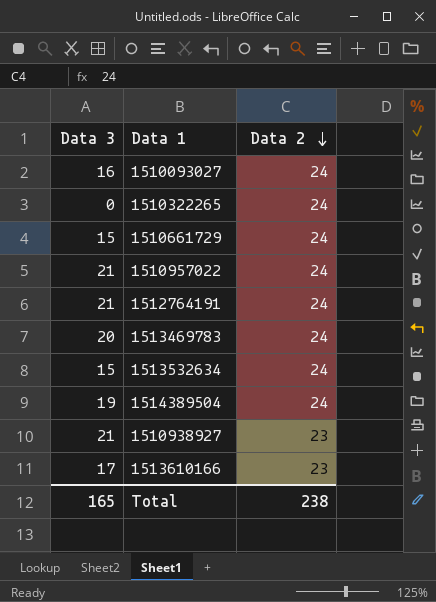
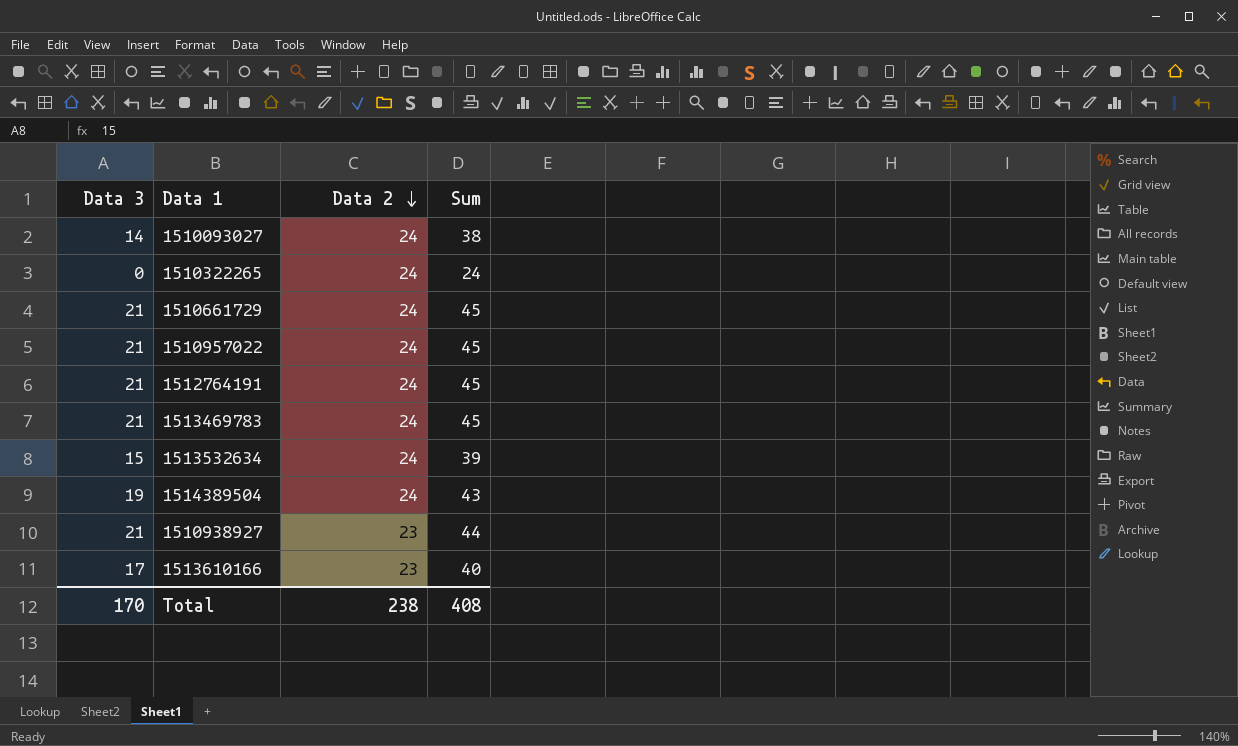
column Sum | formula: none -> [Data 3] + [Data 2]
1510093027 | Data 3: 16 -> 14
1510661729 | Data 3: 15 -> 21
1513469783 | Data 3: 20 -> 21
Total | Data 3: 165 -> 170

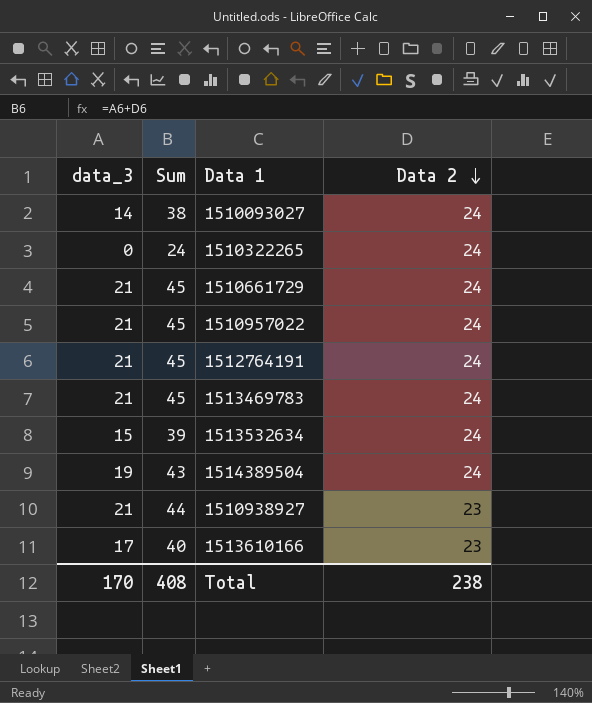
column name: Data 3 -> data_3
column Sum | position: 4 -> 2

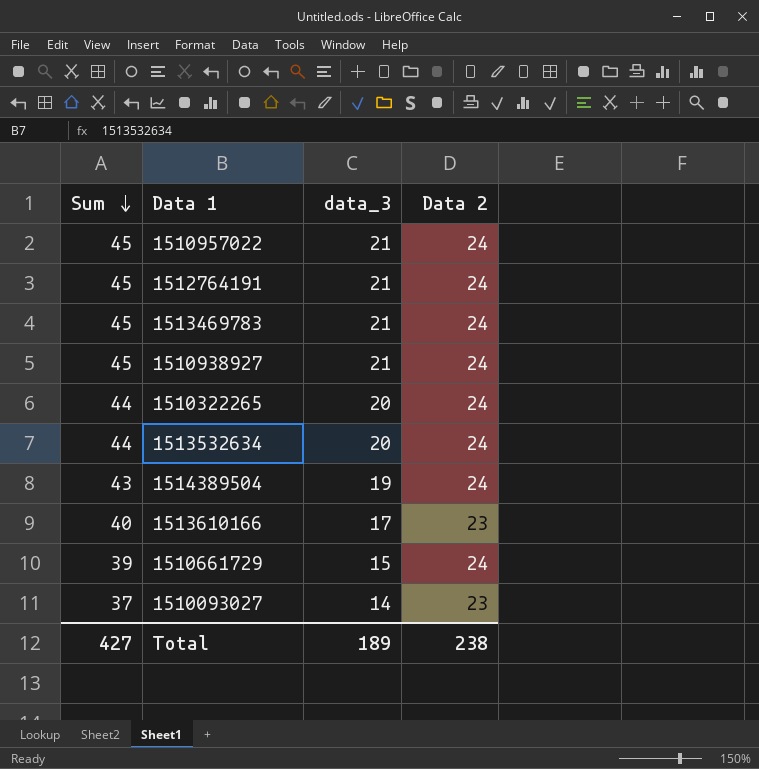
row order: Data 2 descending -> Sum descending
column data_3 | position: 1 -> 3
1510938927 | Sum: 44 -> 45
1510938927 | Data 2: 23 -> 24
1510322265 | Sum: 24 -> 44
1510322265 | data_3: 0 -> 20
1513532634 | Sum: 39 -> 44
1513532634 | data_3: 15 -> 20
1510661729 | Sum: 45 -> 39
1510661729 | data_3: 21 -> 15
1510093027 | Sum: 38 -> 37
1510093027 | Data 2: 24 -> 23
Total | Sum: 408 -> 427
Total | data_3: 170 -> 189

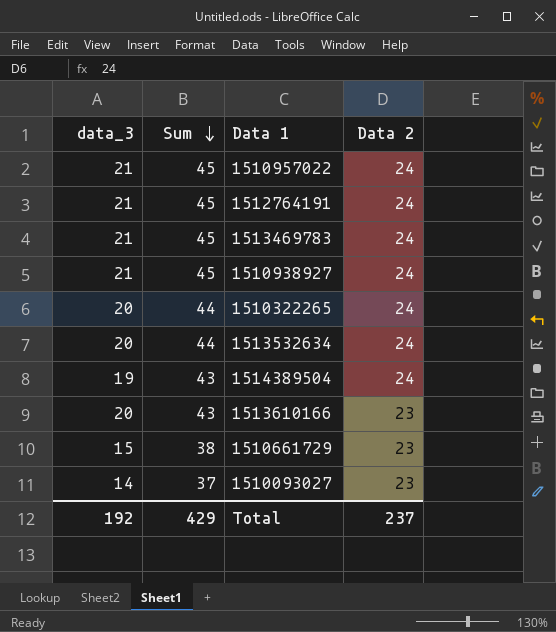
column data_3 | position: 3 -> 1
1513610166 | data_3: 17 -> 20
1513610166 | Sum: 40 -> 43
1510661729 | Sum: 39 -> 38
1510661729 | Data 2: 24 -> 23
Total | data_3: 189 -> 192
Total | Sum: 427 -> 429
Total | Data 2: 238 -> 237

